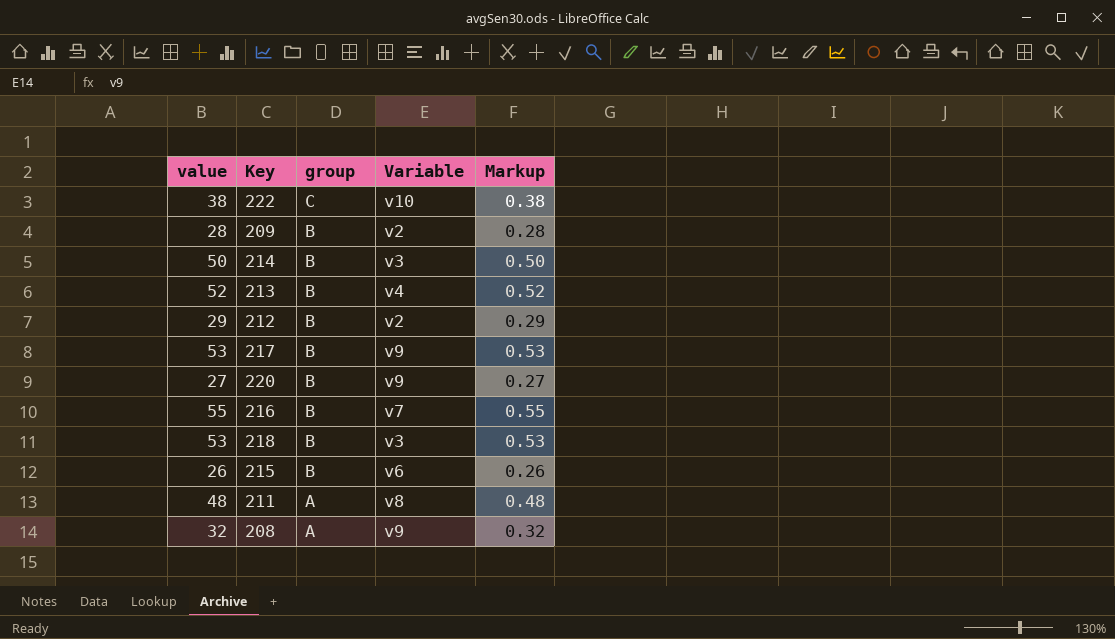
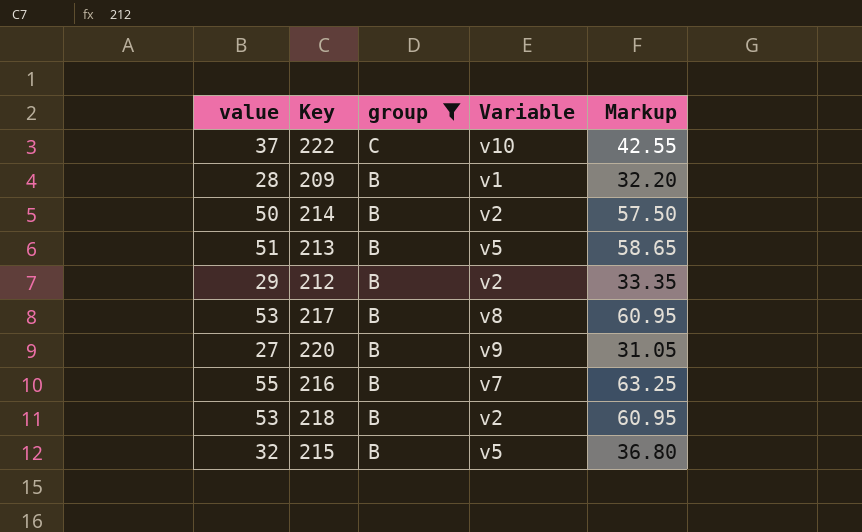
filter: none -> group != A
column Markup | formula: [value] * 0.01 -> [value] * 1.15
222 | value: 38 -> 37
209 | Variable: v2 -> v1
214 | Variable: v3 -> v2
213 | value: 52 -> 51
213 | Variable: v4 -> v5
217 | Variable: v9 -> v8
218 | Variable: v3 -> v2
215 | value: 26 -> 32
215 | Variable: v6 -> v5

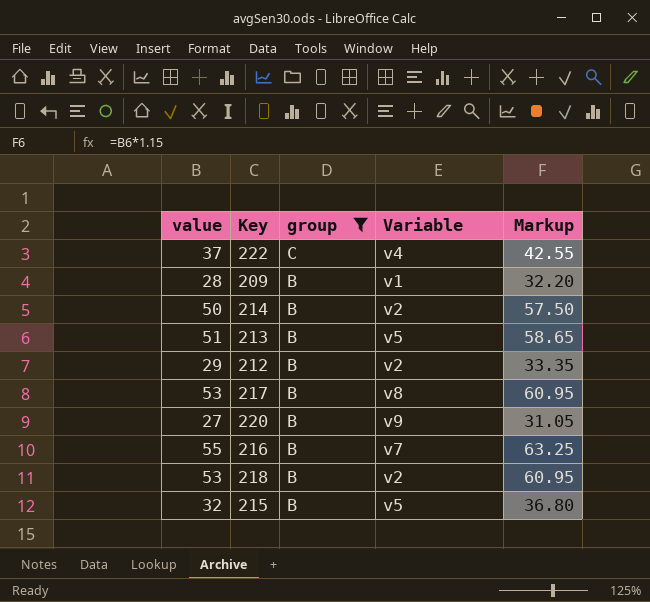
222 | Variable: v10 -> v4

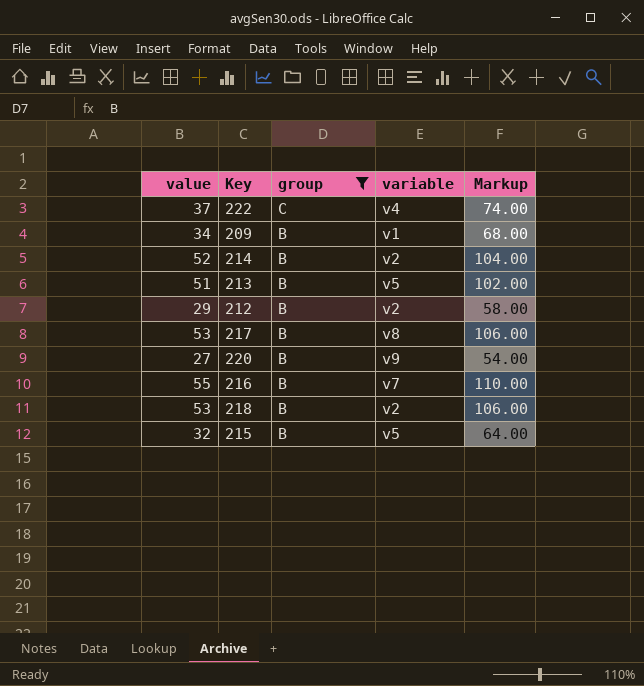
column name: Variable -> variable
column Markup | formula: [value] * 1.15 -> [value] * 2
209 | value: 28 -> 34
214 | value: 50 -> 52

